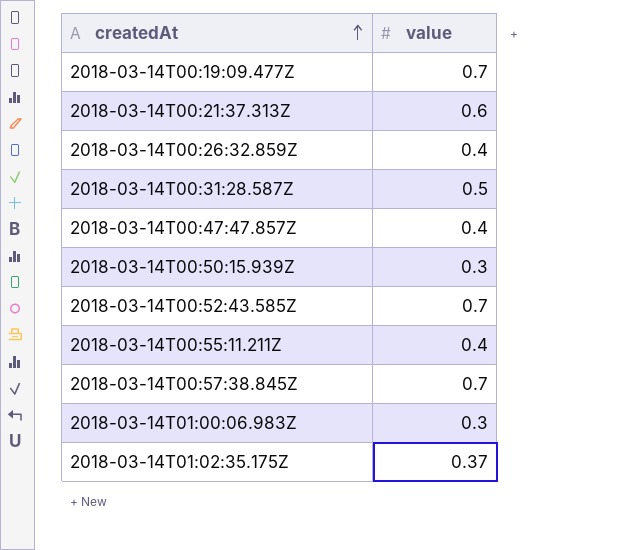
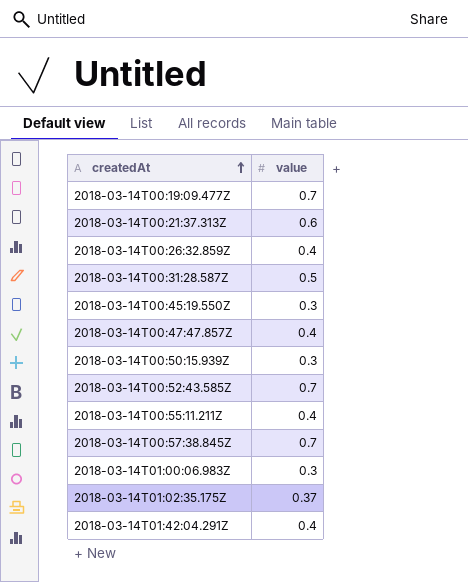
row 2018-03-14T00:45:19.550Z: none -> 0.3
row 2018-03-14T01:42:04.291Z: none -> 0.4

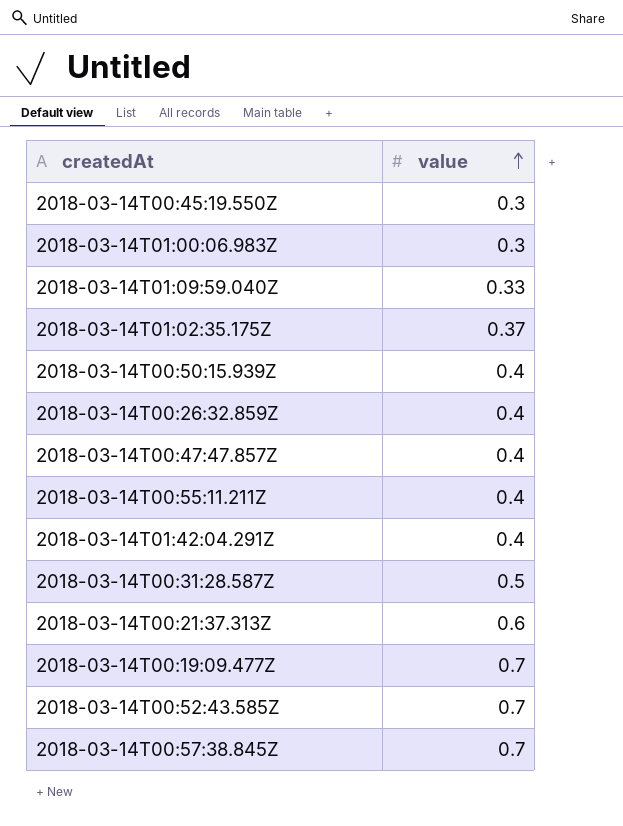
row order: createdAt ascending -> value ascending
row 2018-03-14T01:09:59.040Z: none -> 0.33
2018-03-14T00:50:15.939Z | value: 0.3 -> 0.4

